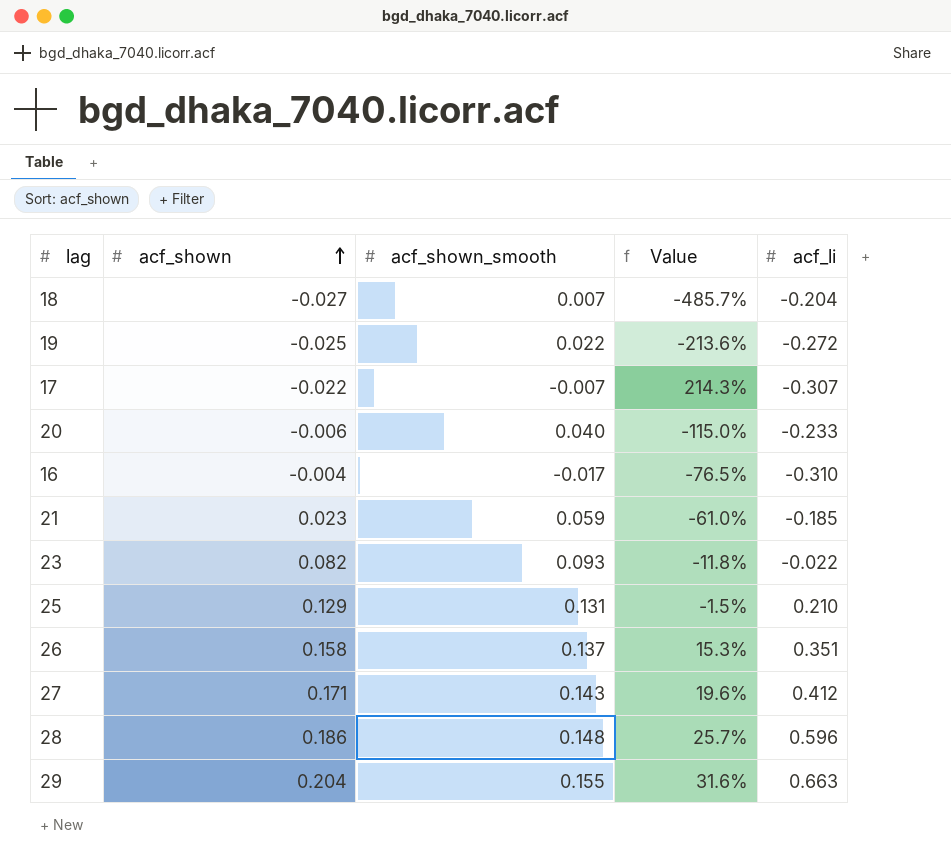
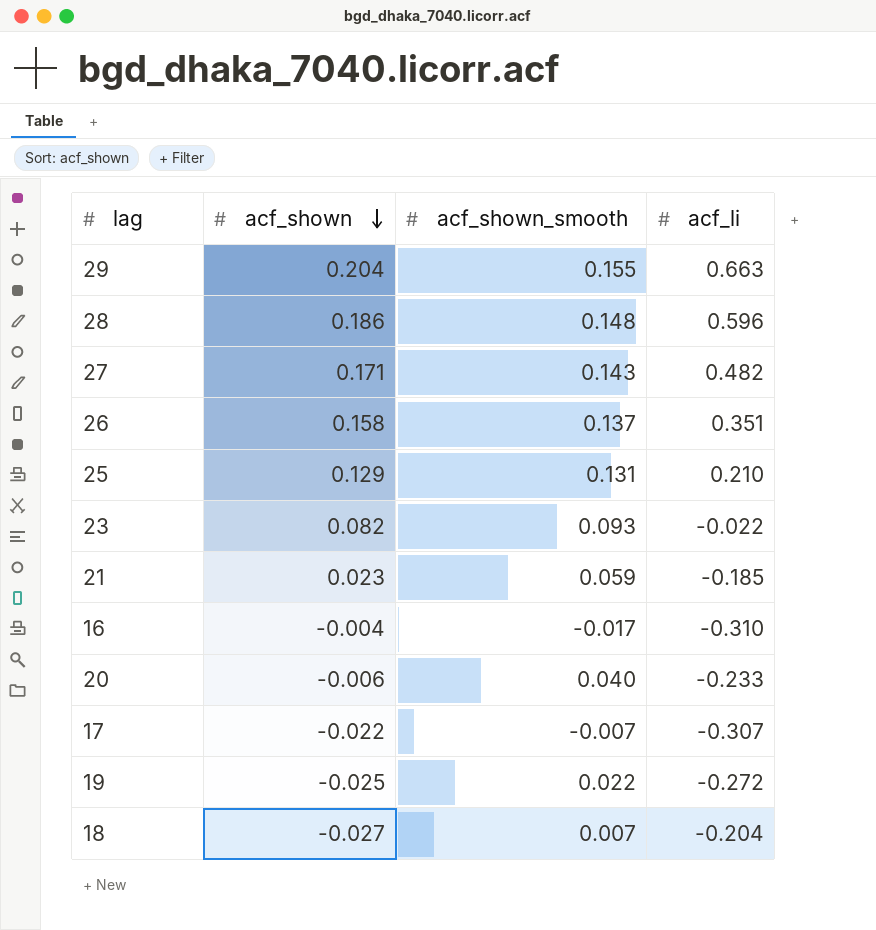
row order: acf_shown ascending -> acf_shown descending
column Value | formula: ([acf_shown] - [acf_shown_smooth]) / [acf_shown_smooth] -> none
27 | acf_li: 0.412 -> 0.482

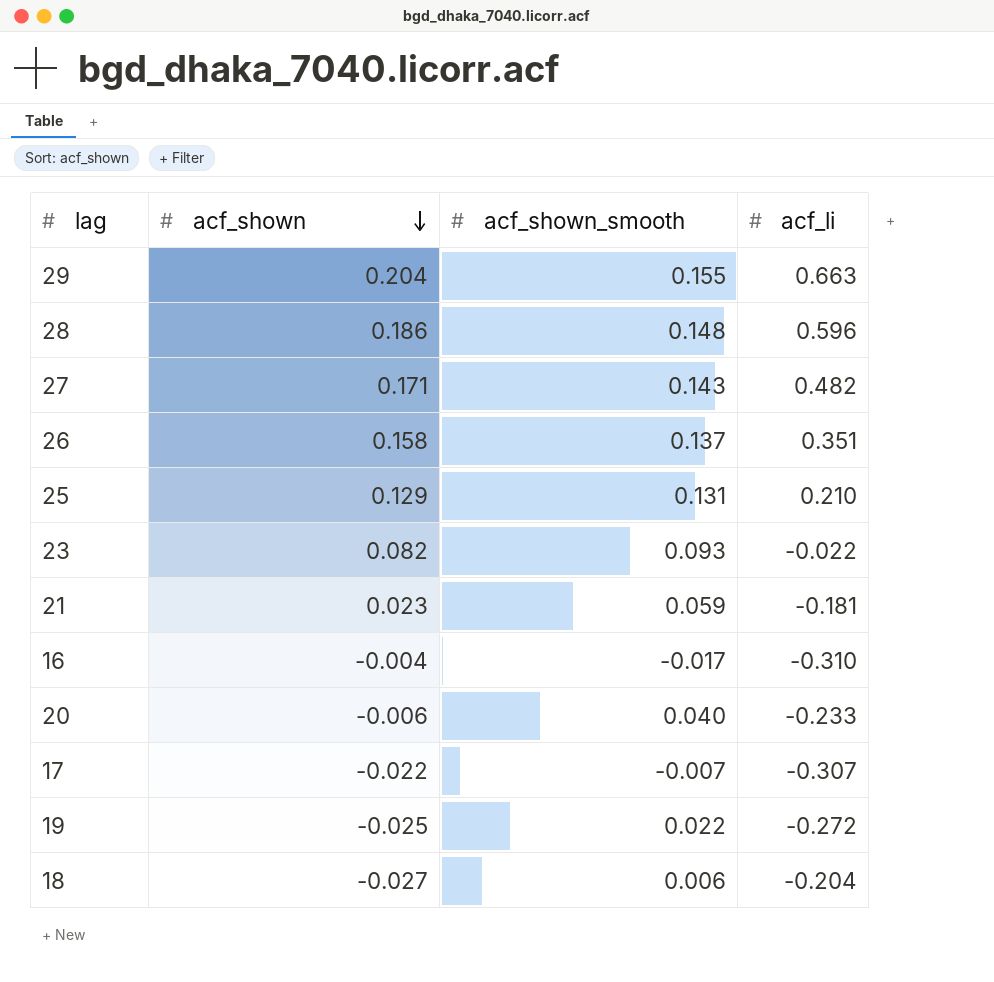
21 | acf_li: -0.185 -> -0.181
18 | acf_shown_smooth: 0.007 -> 0.006

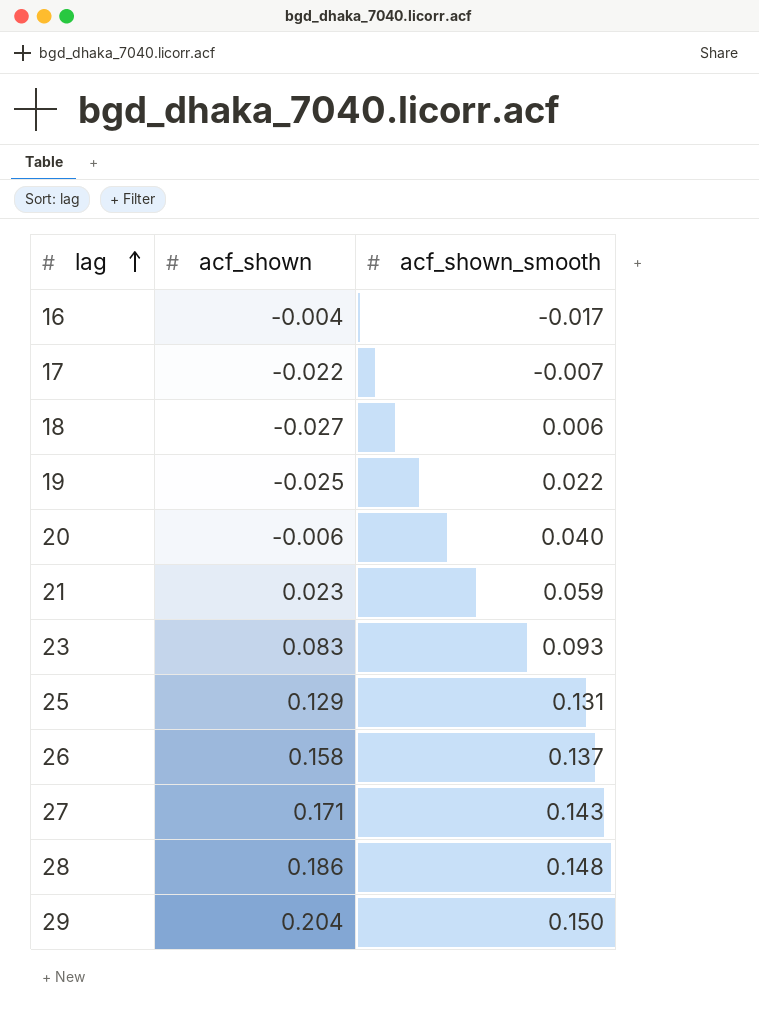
row order: acf_shown descending -> lag ascending
column acf_li | position: 4 -> none
23 | acf_shown: 0.082 -> 0.083
29 | acf_shown_smooth: 0.155 -> 0.150

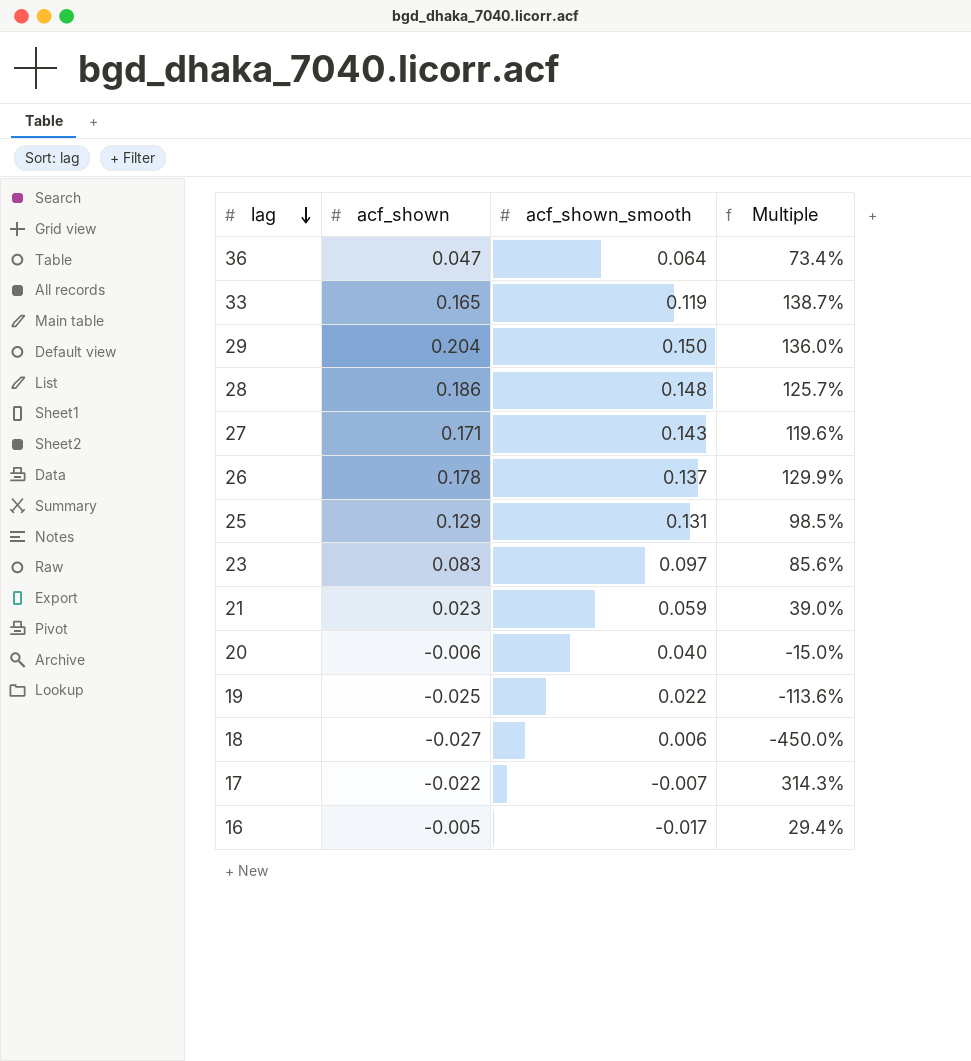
row order: lag ascending -> lag descending
column Multiple | formula: none -> [acf_shown] / [acf_shown_smooth]
row 36: none -> 0.047 | 0.064 | 73.4%
row 33: none -> 0.165 | 0.119 | 138.7%
26 | acf_shown: 0.158 -> 0.178
23 | acf_shown_smooth: 0.093 -> 0.097
16 | acf_shown: -0.004 -> -0.005

